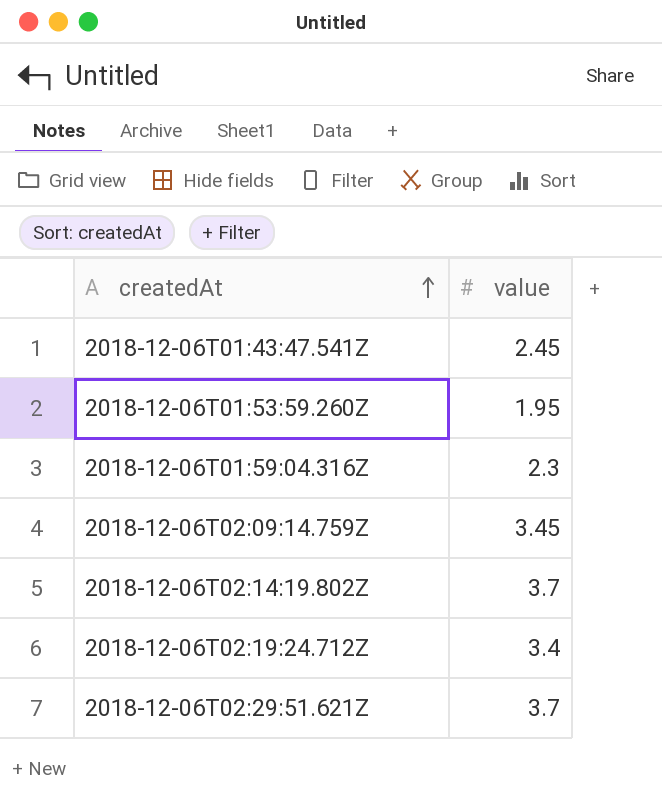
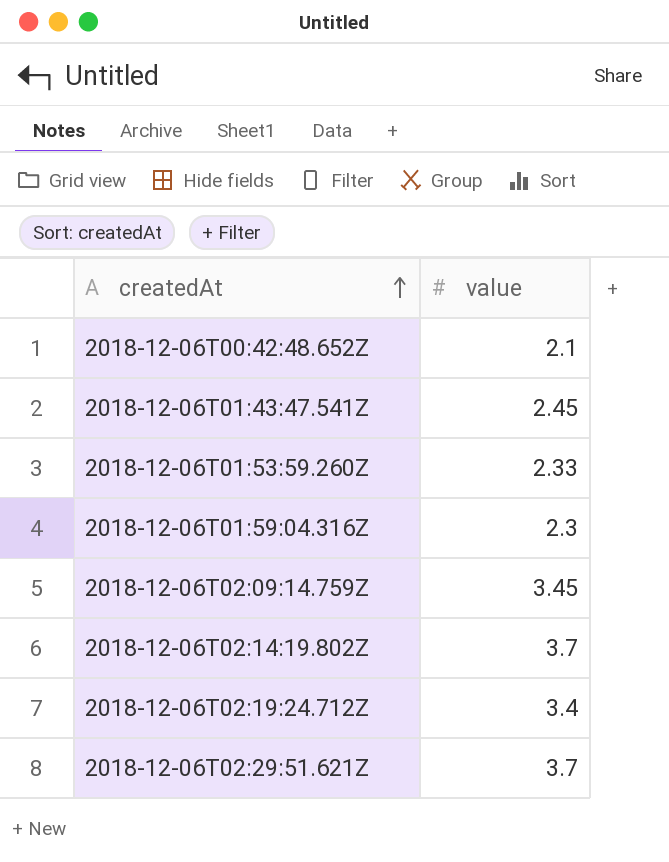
row 2018-12-06T00:42:48.652Z: none -> 2.1
2018-12-06T01:53:59.260Z | value: 1.95 -> 2.33

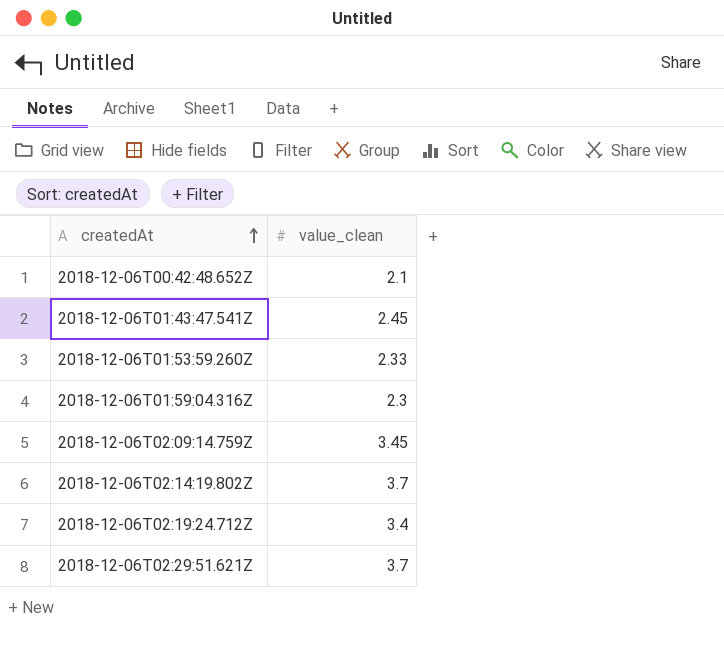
column name: value -> value_clean

